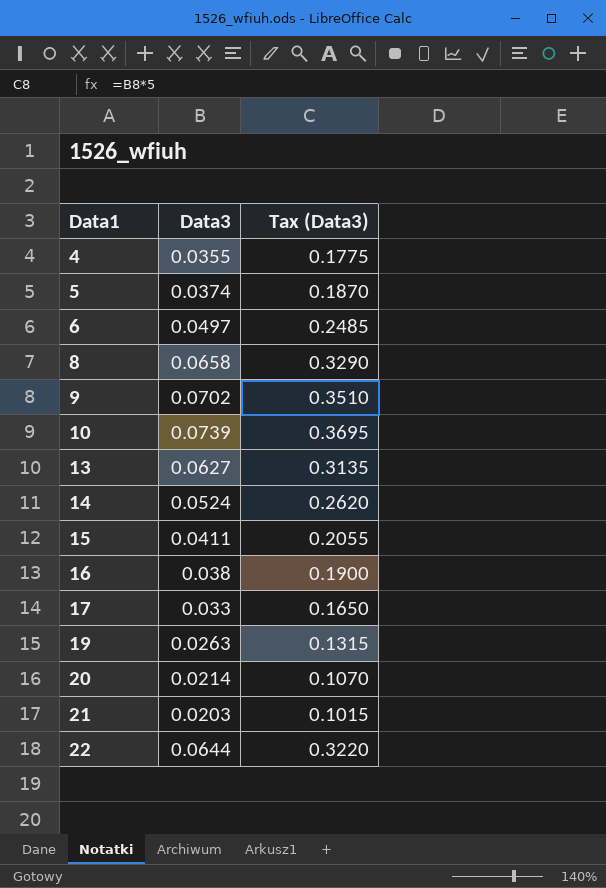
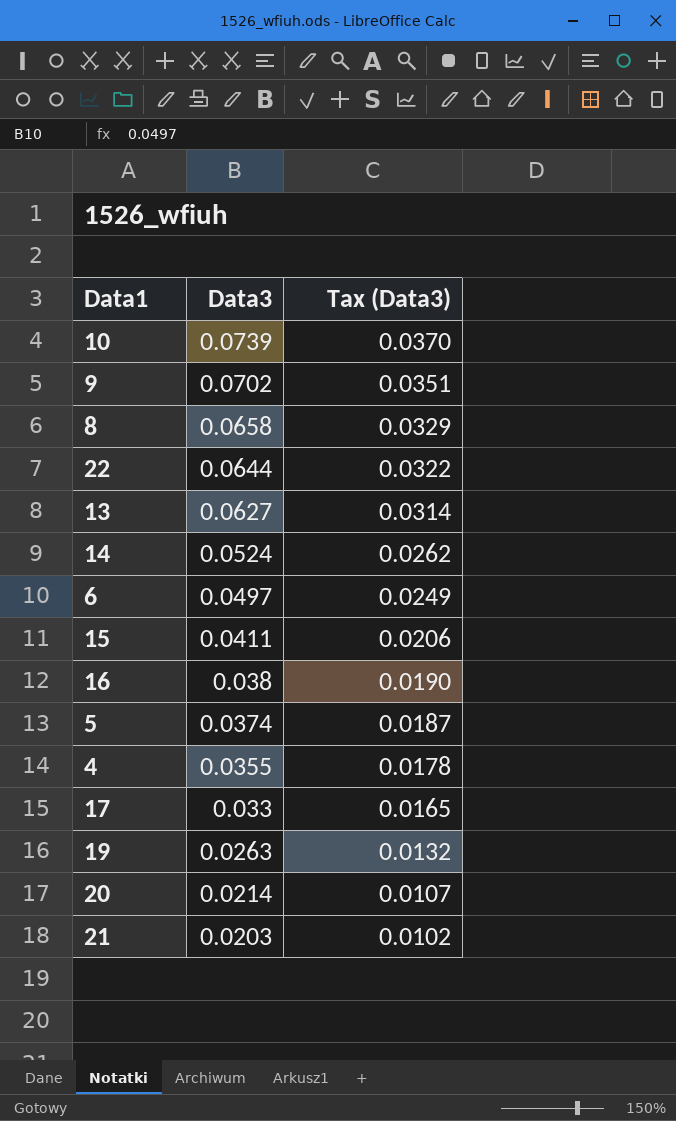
row order: Data1 ascending -> Data3 descending
column Tax (Data3) | formula: [Data3] * 5 -> [Data3] * 0.5

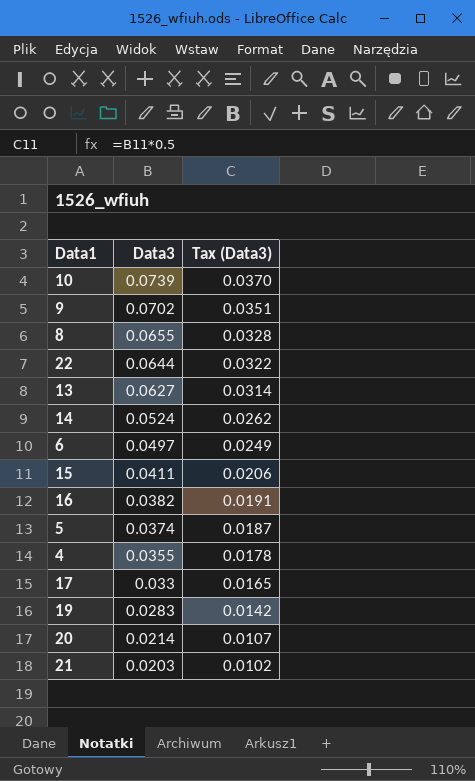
8 | Data3: 0.0658 -> 0.0655
8 | Tax (Data3): 0.0329 -> 0.0328
16 | Data3: 0.038 -> 0.0382
16 | Tax (Data3): 0.0190 -> 0.0191
19 | Data3: 0.0263 -> 0.0283
19 | Tax (Data3): 0.0132 -> 0.0142

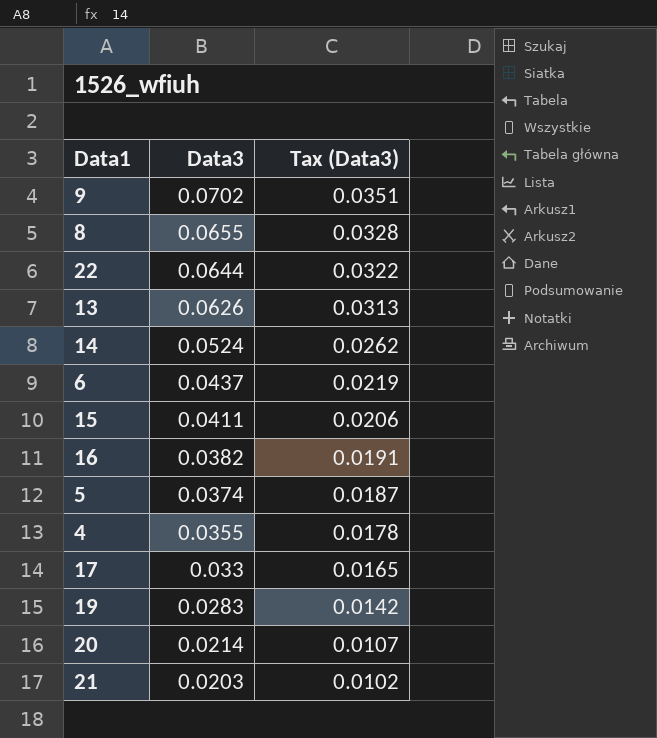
row 10: 0.0739 | 0.0370 -> none
13 | Data3: 0.0627 -> 0.0626
13 | Tax (Data3): 0.0314 -> 0.0313
6 | Data3: 0.0497 -> 0.0437
6 | Tax (Data3): 0.0249 -> 0.0219

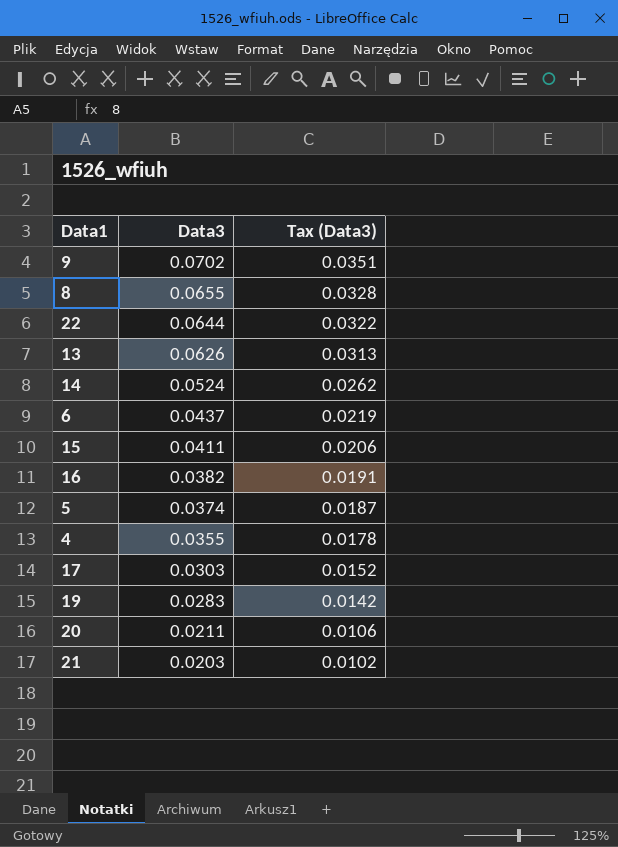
17 | Data3: 0.033 -> 0.0303
17 | Tax (Data3): 0.0165 -> 0.0152
20 | Data3: 0.0214 -> 0.0211
20 | Tax (Data3): 0.0107 -> 0.0106

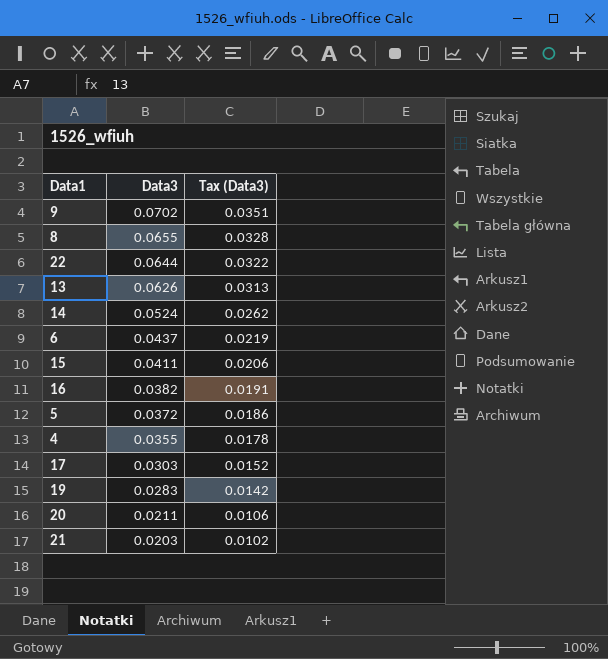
5 | Data3: 0.0374 -> 0.0372
5 | Tax (Data3): 0.0187 -> 0.0186

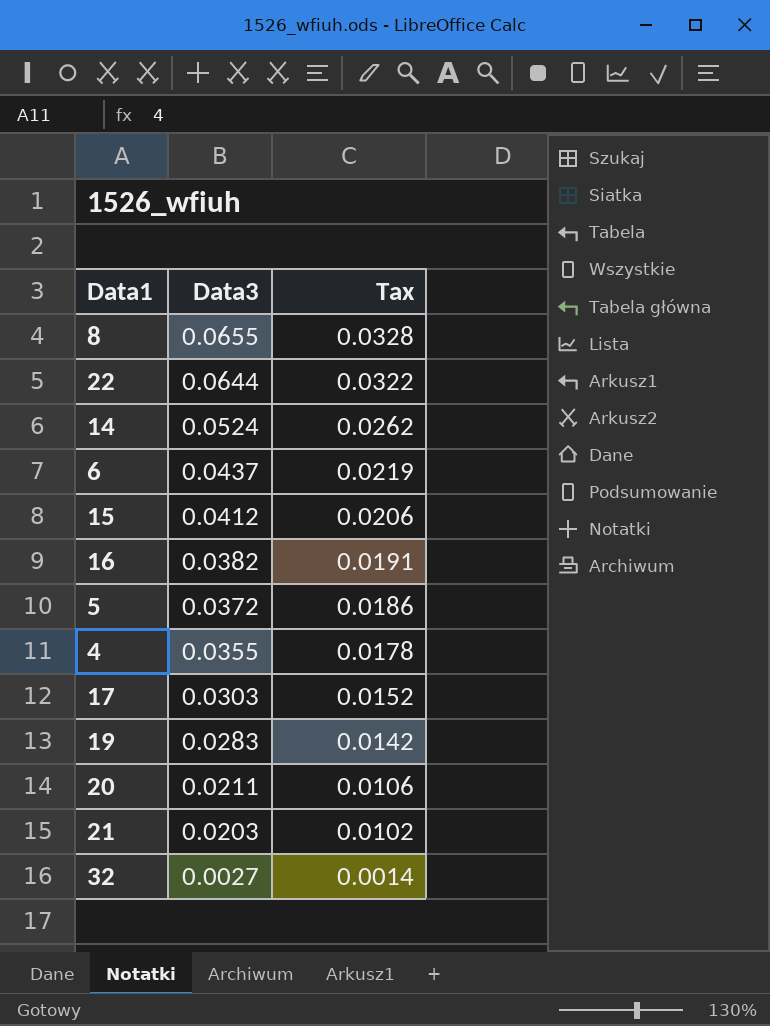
column name: Tax (Data3) -> Tax
row 9: 0.0702 | 0.0351 -> none
row 13: 0.0626 | 0.0313 -> none
15 | Data3: 0.0411 -> 0.0412
row 32: none -> 0.0027 | 0.0014

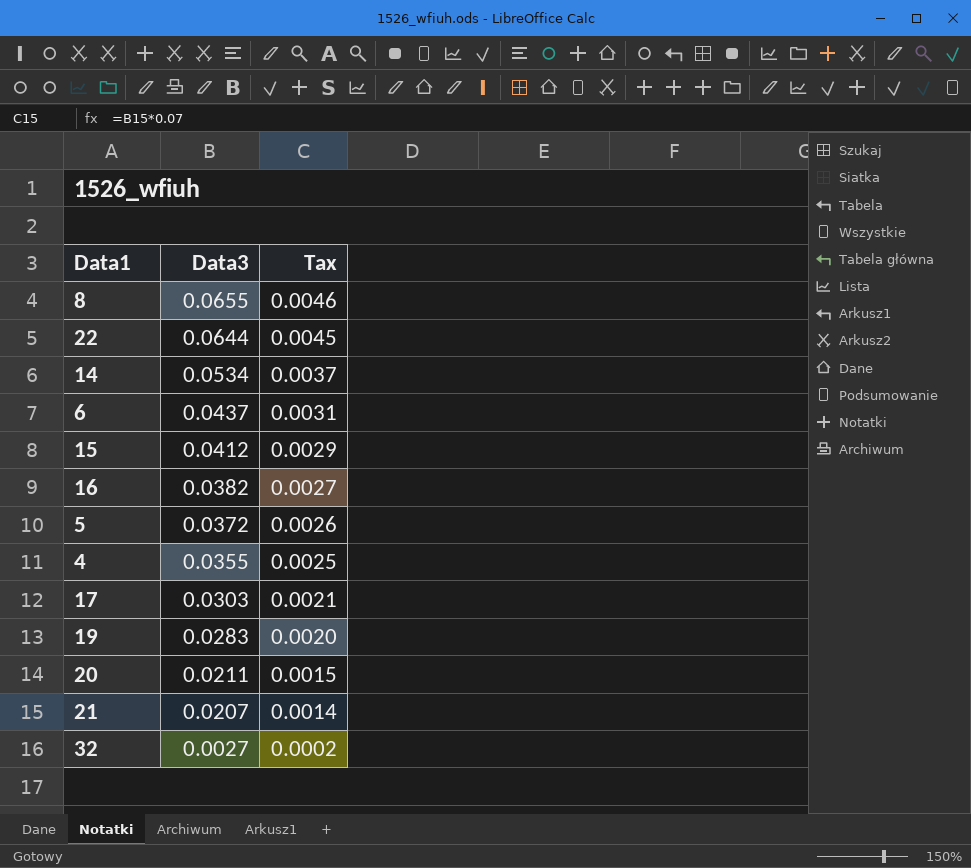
column Tax | formula: [Data3] * 0.5 -> [Data3] * 0.07
14 | Data3: 0.0524 -> 0.0534
21 | Data3: 0.0203 -> 0.0207

